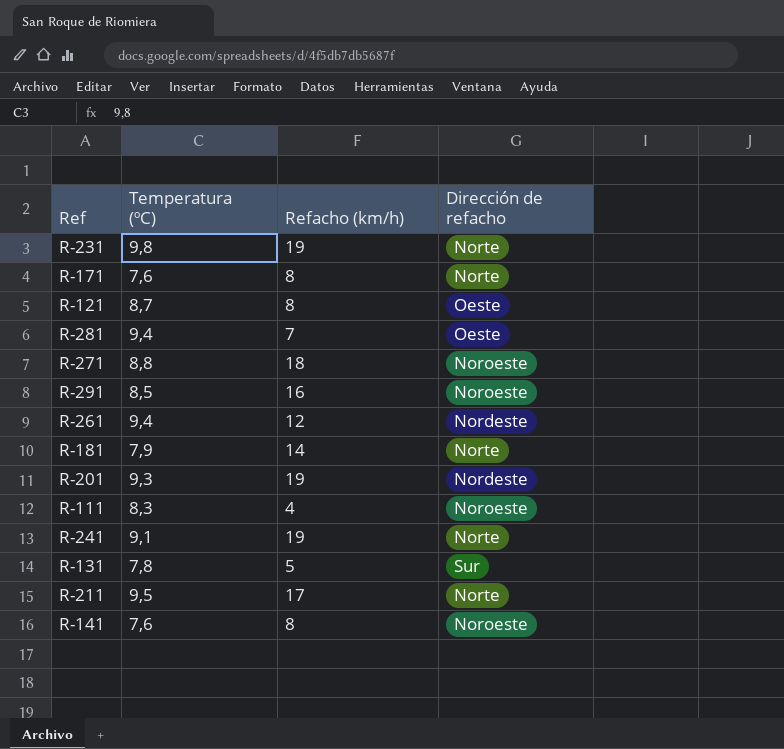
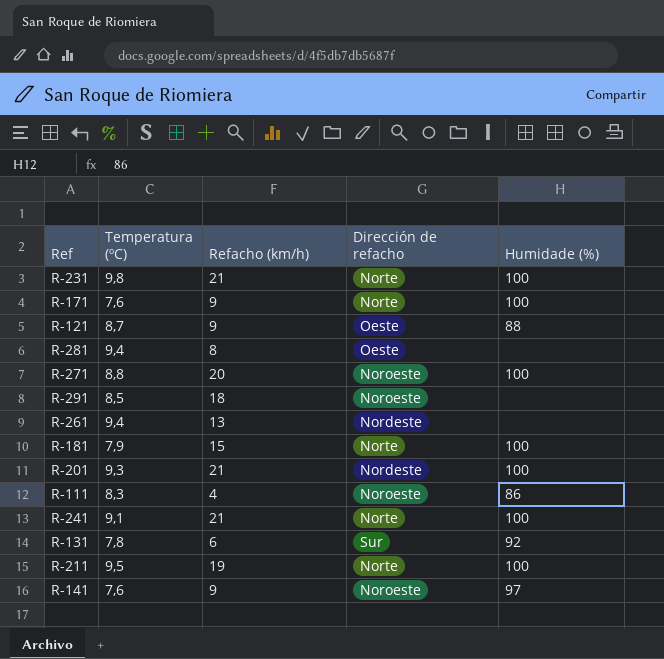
column Humidade (%) | position: none -> 5
R-231 | Refacho (km/h): 19 -> 21
R-171 | Refacho (km/h): 8 -> 9
R-121 | Refacho (km/h): 8 -> 9
R-281 | Refacho (km/h): 7 -> 8
R-271 | Refacho (km/h): 18 -> 20
R-291 | Refacho (km/h): 16 -> 18
R-261 | Refacho (km/h): 12 -> 13
R-181 | Refacho (km/h): 14 -> 15
R-201 | Refacho (km/h): 19 -> 21
R-241 | Refacho (km/h): 19 -> 21
R-131 | Refacho (km/h): 5 -> 6
R-211 | Refacho (km/h): 17 -> 19
R-141 | Refacho (km/h): 8 -> 9

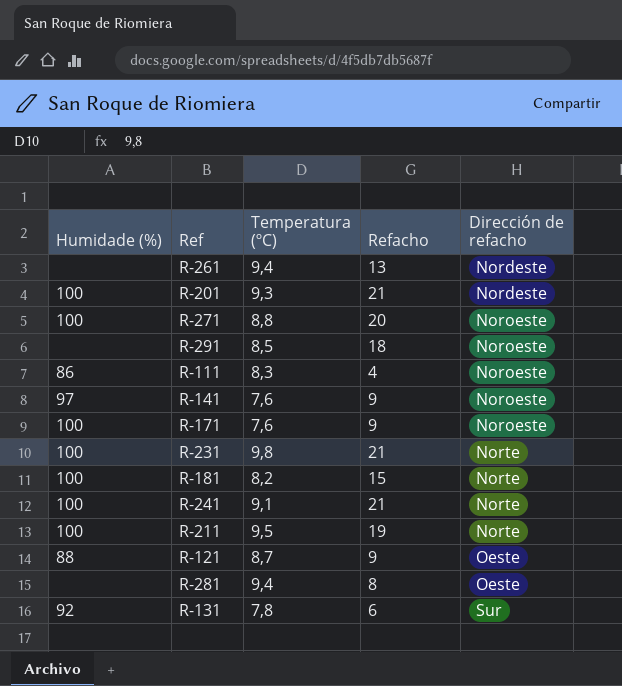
row order: none -> Dirección de refacho ascending
column Humidade (%) | position: 5 -> 1
column name: Refacho (km/h) -> Refacho
R-171 | Dirección de refacho: Norte -> Noroeste
R-181 | Temperatura (ºC): 7,9 -> 8,2

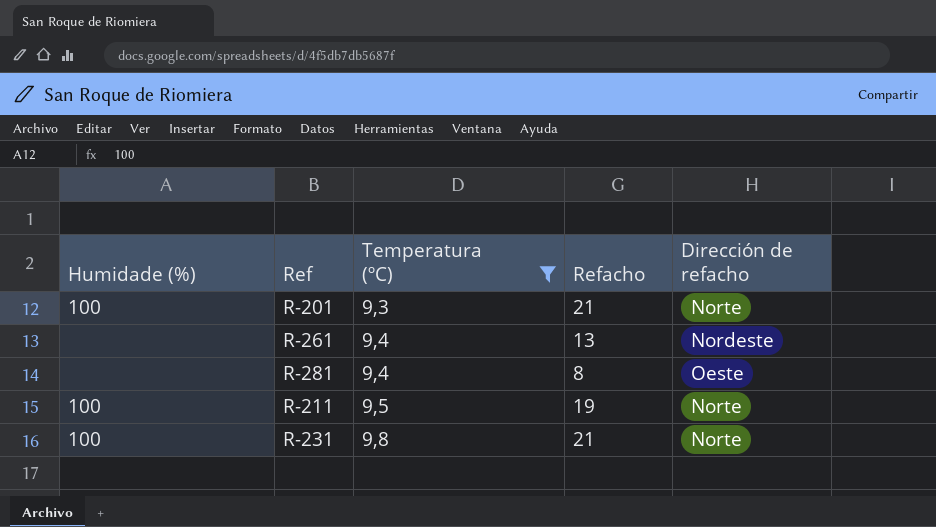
filter: none -> Temperatura (ºC) >= 9,3
row order: Dirección de refacho ascending -> Temperatura (ºC) ascending
R-201 | Dirección de refacho: Nordeste -> Norte

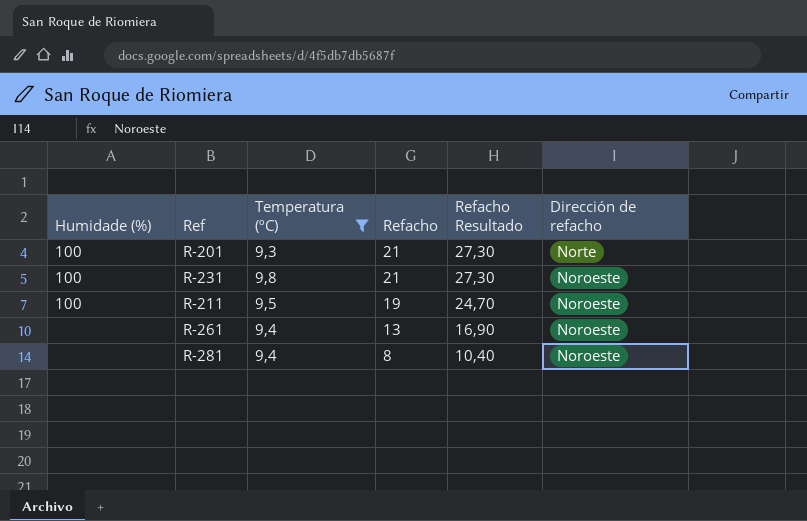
row order: Temperatura (ºC) ascending -> Refacho descending
column Refacho Resultado | formula: none -> [Refacho] * 1,3
R-231 | Dirección de refacho: Norte -> Noroeste
R-211 | Dirección de refacho: Norte -> Noroeste
R-261 | Dirección de refacho: Nordeste -> Noroeste
R-281 | Dirección de refacho: Oeste -> Noroeste

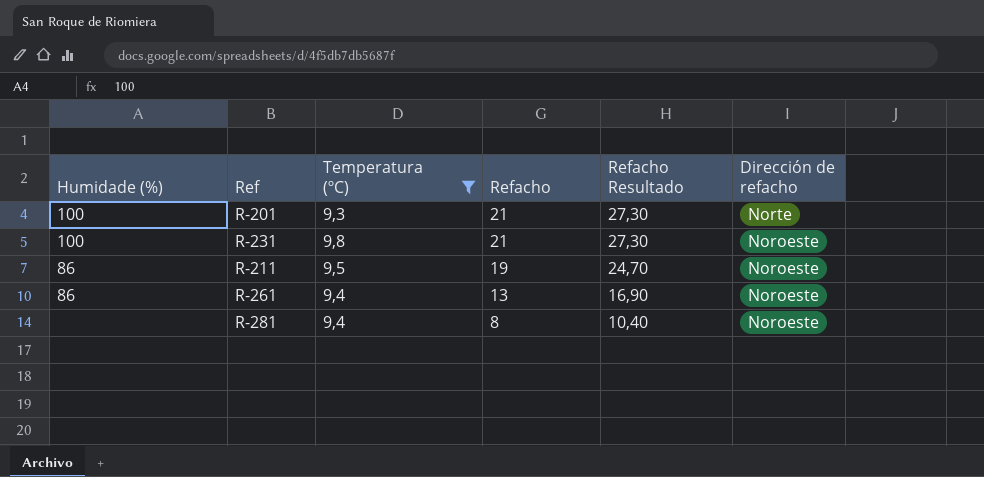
R-211 | Humidade (%): 100 -> 86
R-261 | Humidade (%): none -> 86

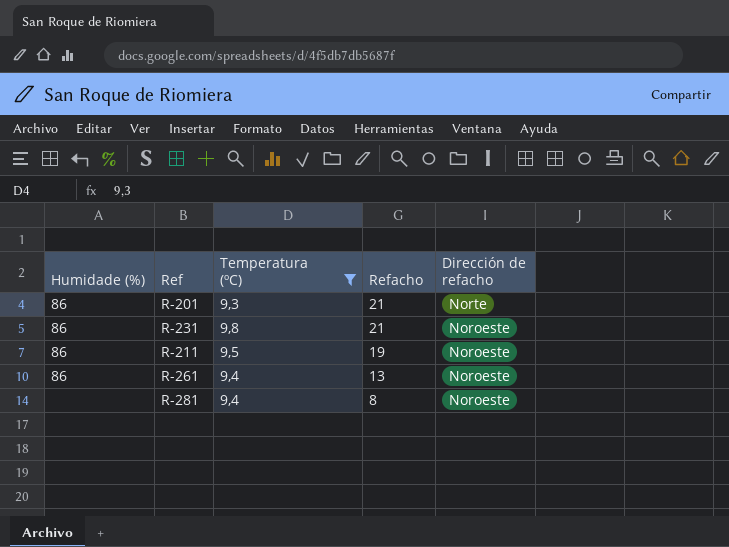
column Refacho Resultado | formula: [Refacho] * 1,3 -> none
R-201 | Humidade (%): 100 -> 86
R-231 | Humidade (%): 100 -> 86

